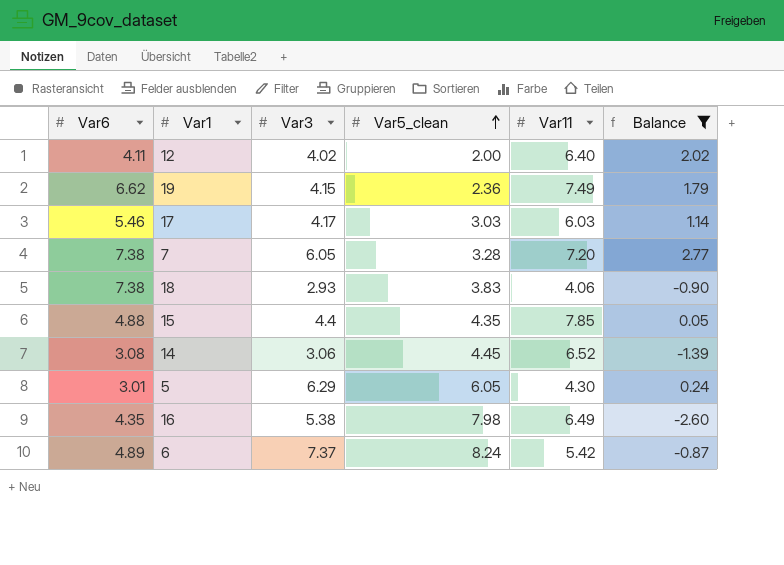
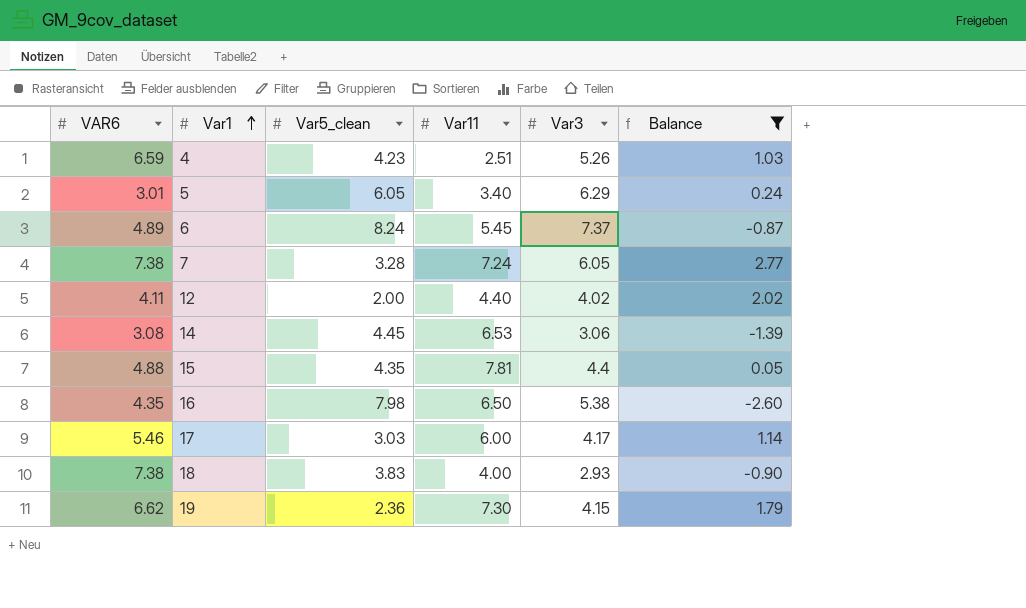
row order: Var5_clean ascending -> Var1 ascending
column name: Var6 -> VAR6
column Var3 | position: 3 -> 5
row 4: none -> 6.59 | 4.23 | 2.51 | 5.26 | 1.03
5 | Var11: 4.30 -> 3.40
6 | Var11: 5.42 -> 5.45
7 | Var11: 7.20 -> 7.24
12 | Var11: 6.40 -> 4.40
14 | Var11: 6.52 -> 6.53
15 | Var11: 7.85 -> 7.81
16 | Var11: 6.49 -> 6.50
17 | Var11: 6.03 -> 6.00
18 | Var11: 4.06 -> 4.00
19 | Var11: 7.49 -> 7.30

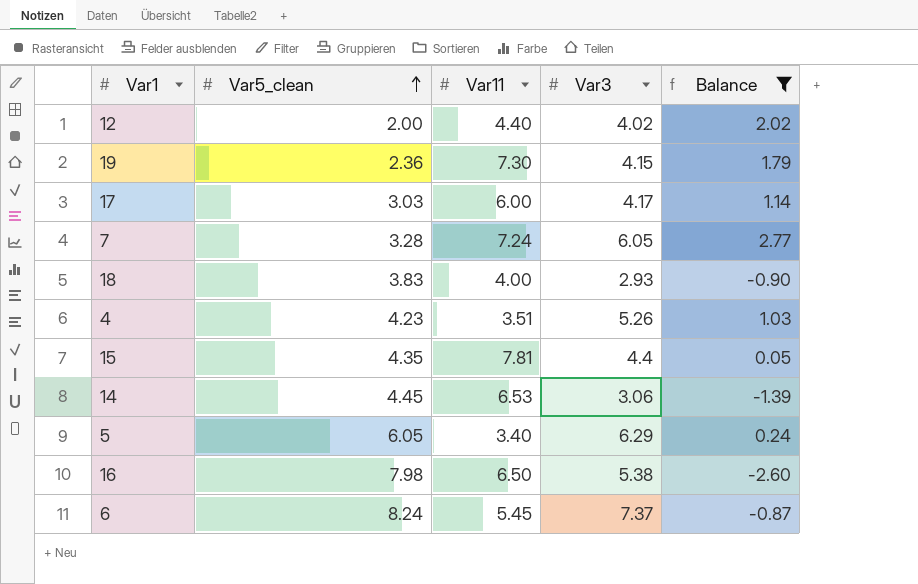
row order: Var1 ascending -> Var5_clean ascending
column VAR6 | position: 1 -> none
4 | Var11: 2.51 -> 3.51

